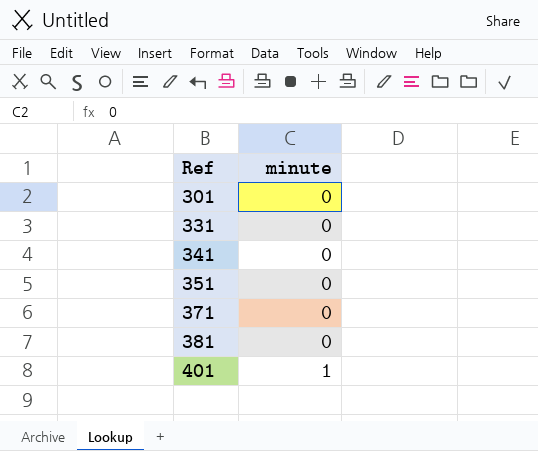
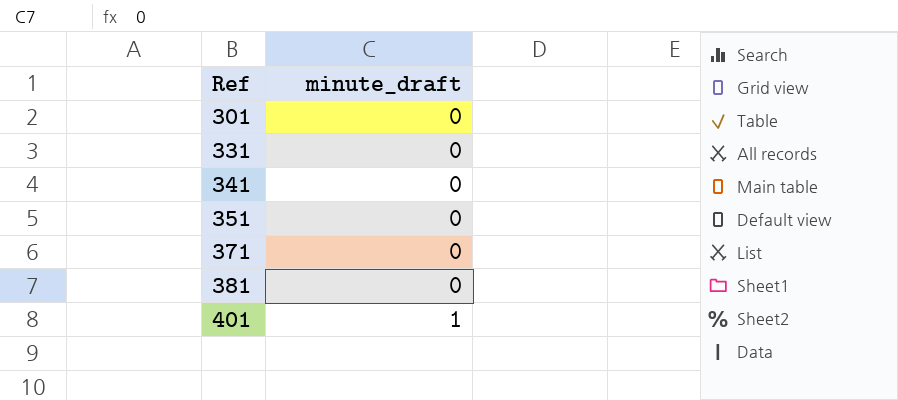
column name: minute -> minute_draft

